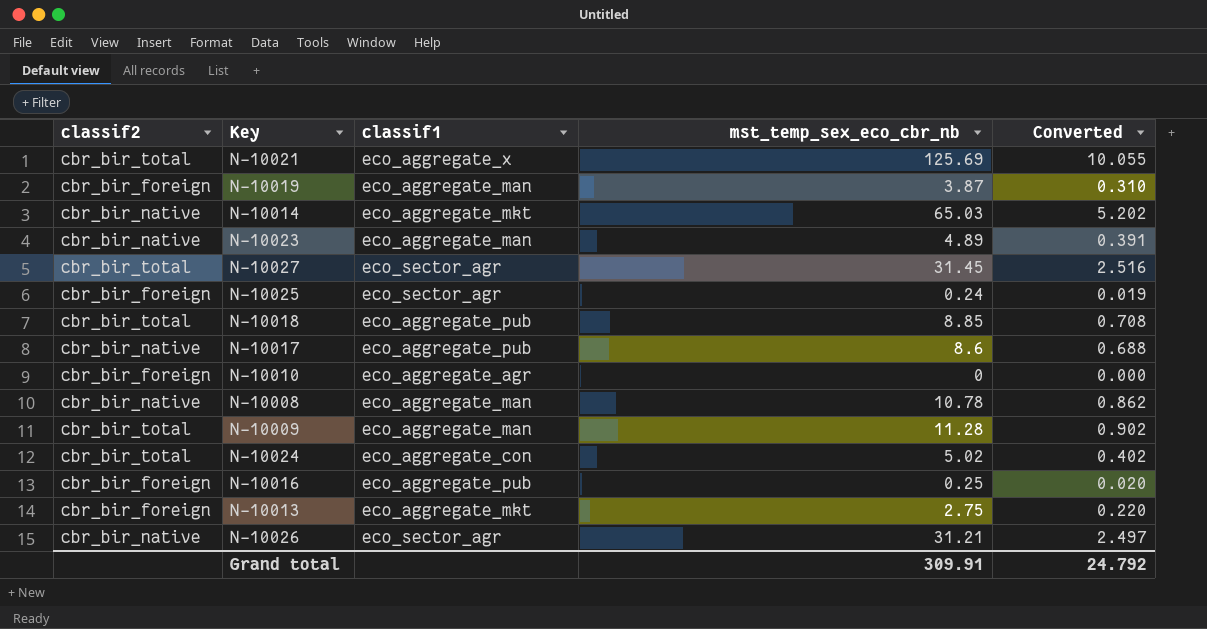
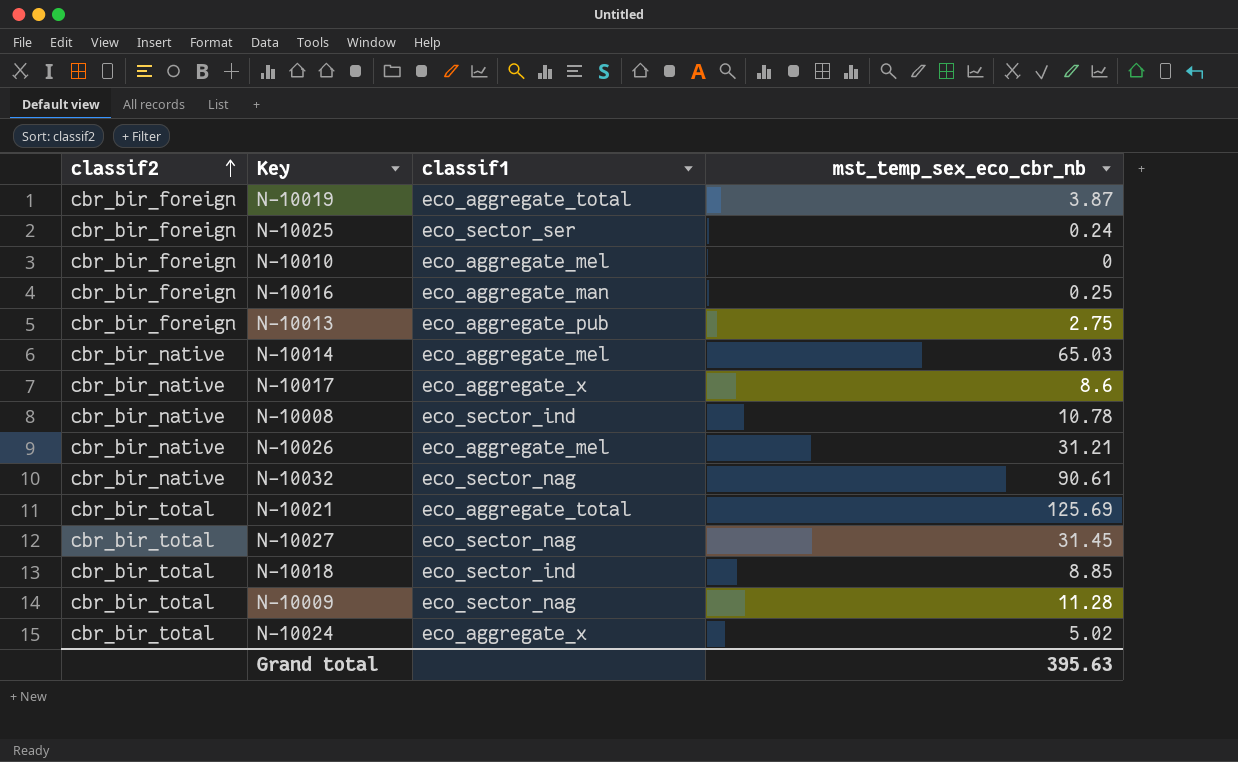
row order: none -> classif2 ascending
column Converted | formula: [mst_temp_sex_eco_cbr_nb] * 0.08 -> none
row N-10023: cbr_bir_native | eco_aggregate_man | 4.89 | 0.391 -> none
N-10019 | classif1: eco_aggregate_man -> eco_aggregate_total
N-10025 | classif1: eco_sector_agr -> eco_sector_ser
N-10010 | classif1: eco_aggregate_agr -> eco_aggregate_mel
N-10016 | classif1: eco_aggregate_pub -> eco_aggregate_man
N-10013 | classif1: eco_aggregate_mkt -> eco_aggregate_pub
N-10014 | classif1: eco_aggregate_mkt -> eco_aggregate_mel
N-10017 | classif1: eco_aggregate_pub -> eco_aggregate_x
N-10008 | classif1: eco_aggregate_man -> eco_sector_ind
N-10026 | classif1: eco_sector_agr -> eco_aggregate_mel
row N-10032: none -> cbr_bir_native | eco_sector_nag | 90.61
N-10021 | classif1: eco_aggregate_x -> eco_aggregate_total
N-10027 | classif1: eco_sector_agr -> eco_sector_nag
N-10018 | classif1: eco_aggregate_pub -> eco_sector_ind
N-10009 | classif1: eco_aggregate_man -> eco_sector_nag
N-10024 | classif1: eco_aggregate_con -> eco_aggregate_x
Grand total | mst_temp_sex_eco_cbr_nb: 309.91 -> 395.63

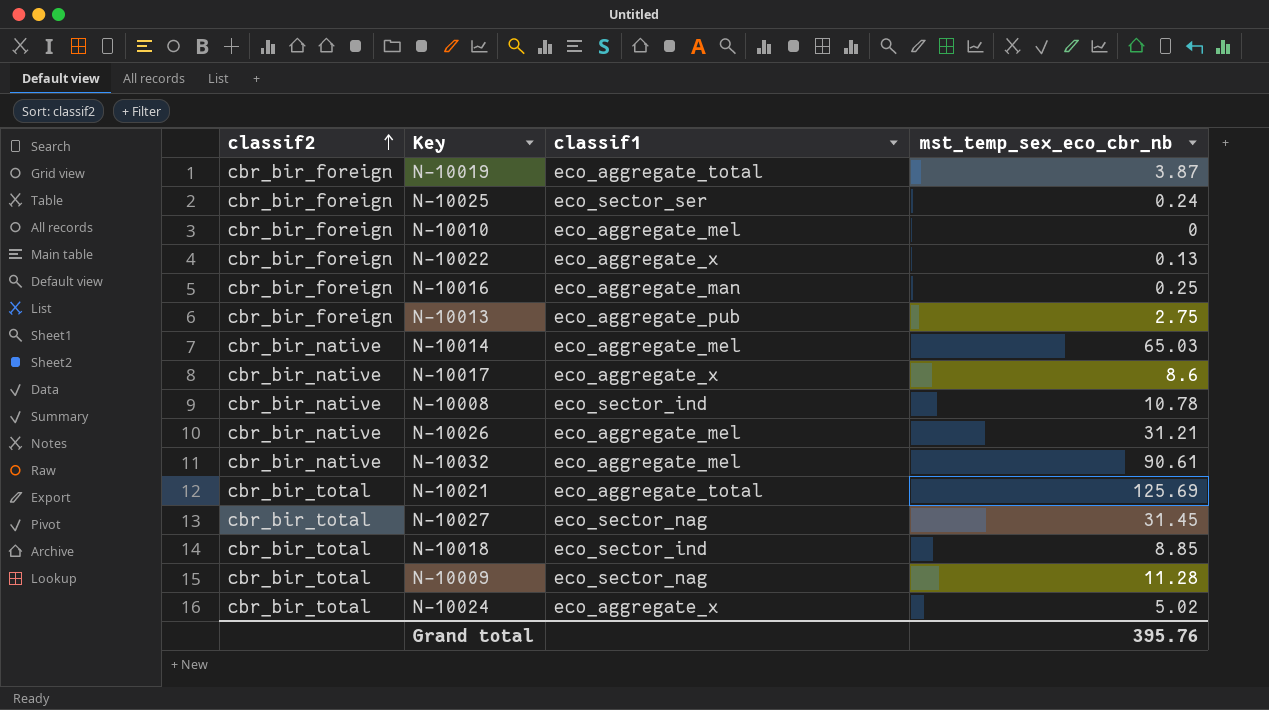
row N-10022: none -> cbr_bir_foreign | eco_aggregate_x | 0.13
N-10032 | classif1: eco_sector_nag -> eco_aggregate_mel
Grand total | mst_temp_sex_eco_cbr_nb: 395.63 -> 395.76

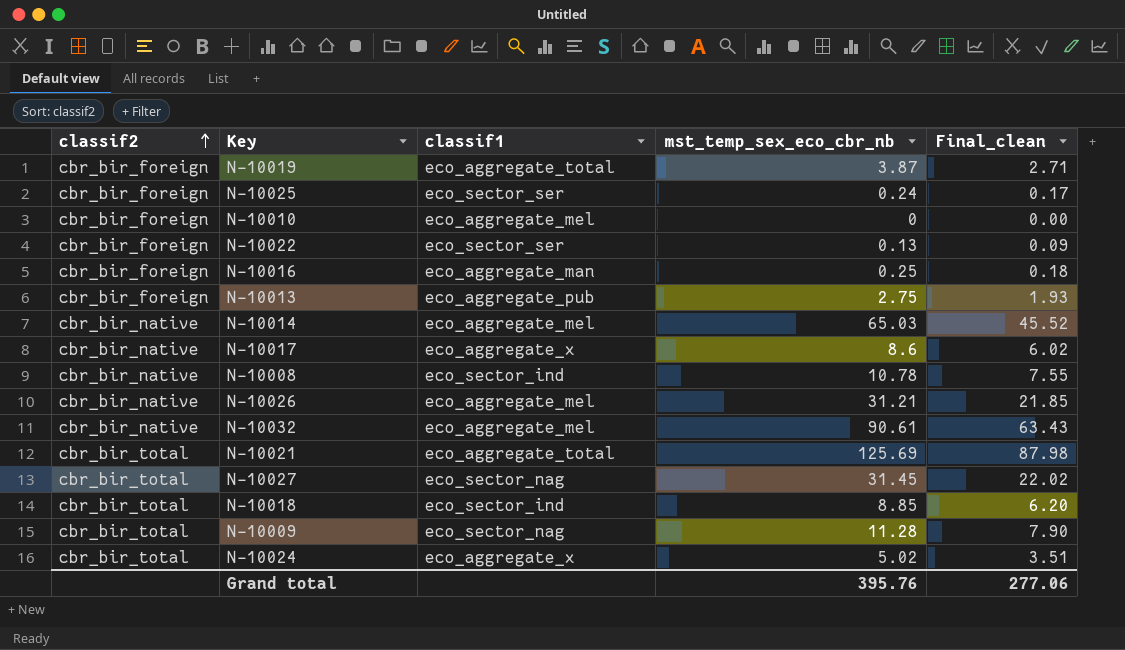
column Final_clean | formula: none -> [mst_temp_sex_eco_cbr_nb] * 0.7
N-10022 | classif1: eco_aggregate_x -> eco_sector_ser

